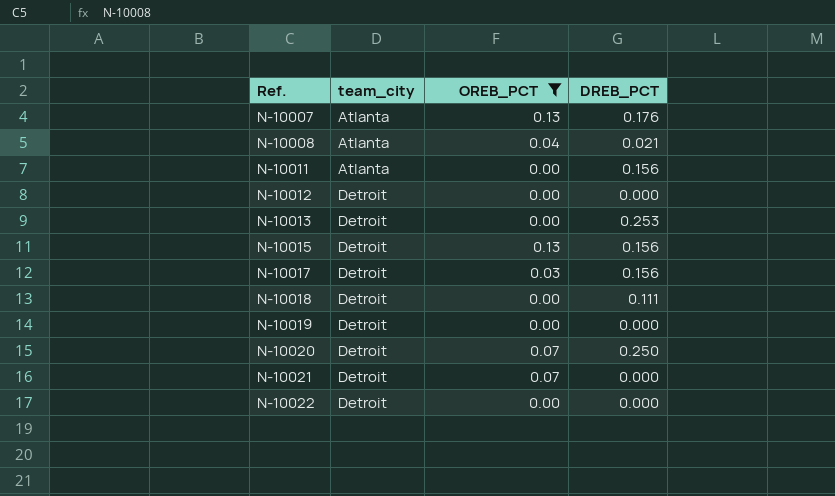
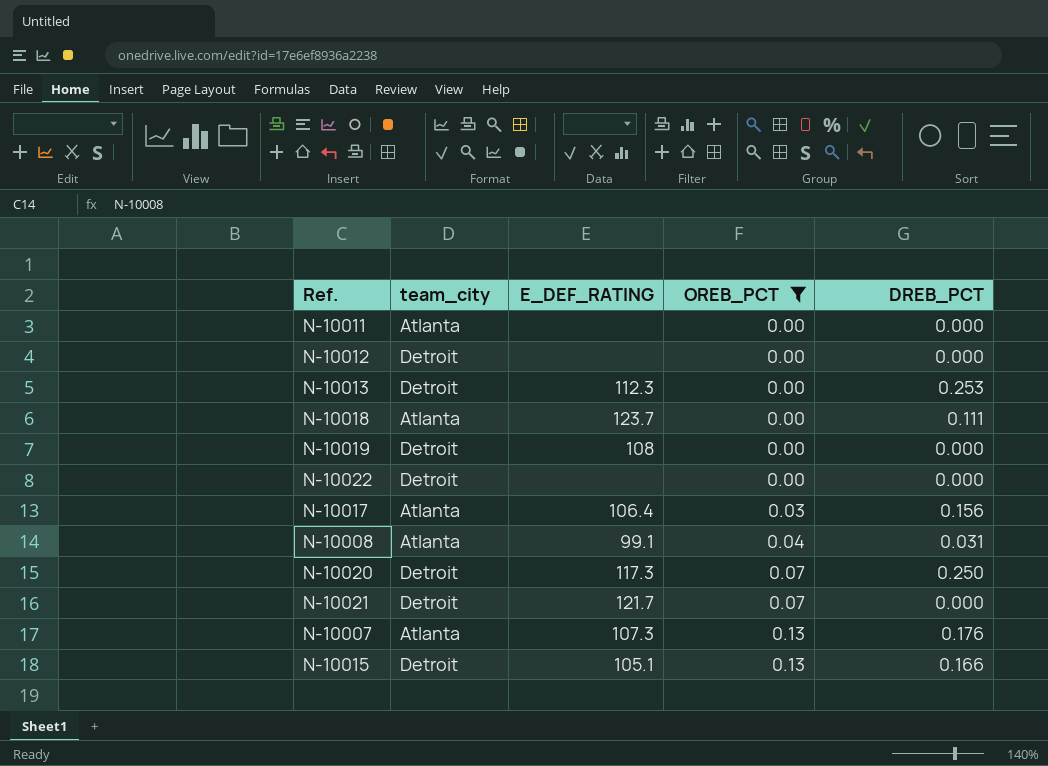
row order: Ref. ascending -> OREB_PCT ascending
column E_DEF_RATING | position: none -> 3
N-10011 | DREB_PCT: 0.156 -> 0.000
N-10018 | team_city: Detroit -> Atlanta
N-10017 | team_city: Detroit -> Atlanta
N-10008 | DREB_PCT: 0.021 -> 0.031
N-10015 | DREB_PCT: 0.156 -> 0.166

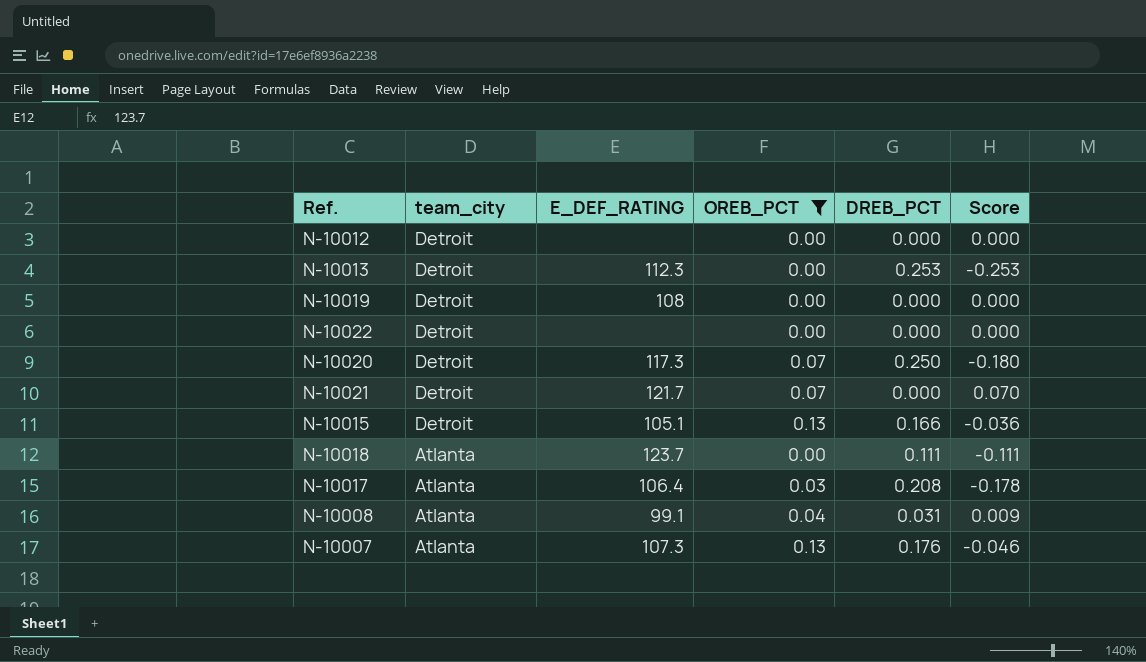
row order: OREB_PCT ascending -> team_city descending
column Score | formula: none -> [OREB_PCT] - [DREB_PCT]
row N-10011: Atlanta | none | 0.00 | 0.000 -> none
N-10017 | DREB_PCT: 0.156 -> 0.208

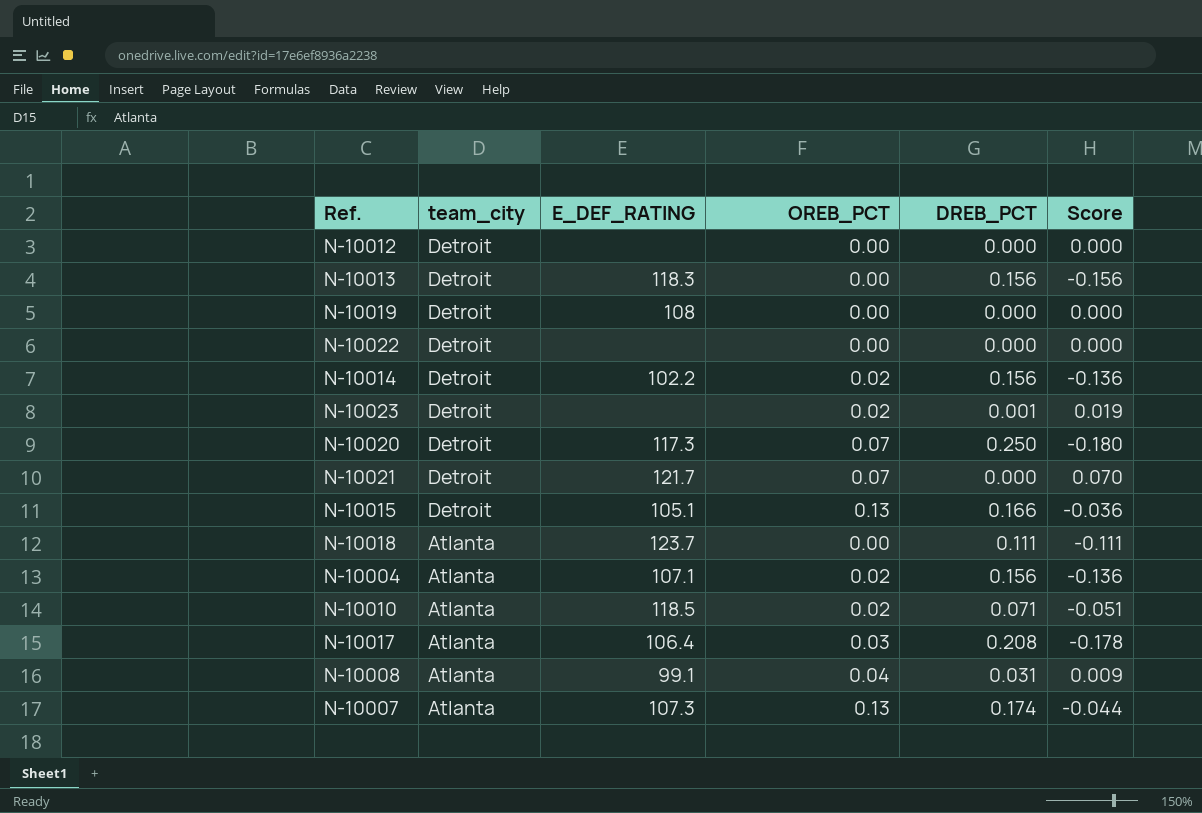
filter: OREB_PCT != 0.02 -> none
N-10013 | E_DEF_RATING: 112.3 -> 118.3
N-10013 | DREB_PCT: 0.253 -> 0.156
N-10013 | Score: -0.253 -> -0.156
N-10007 | DREB_PCT: 0.176 -> 0.174
N-10007 | Score: -0.046 -> -0.044

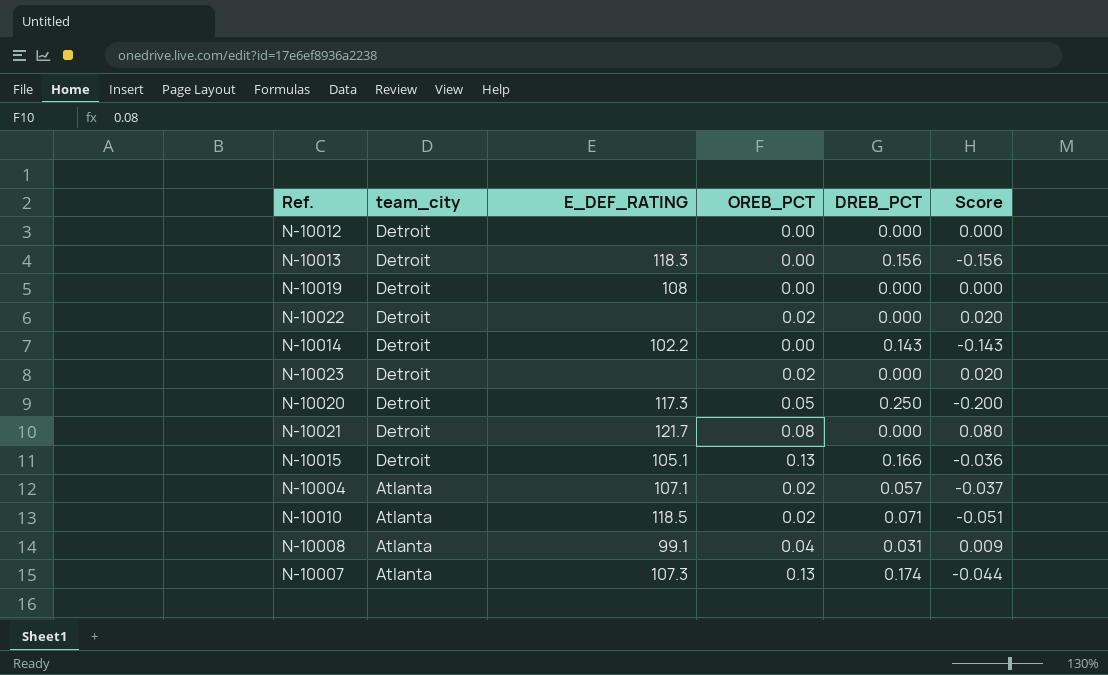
row N-10018: Atlanta | 123.7 | 0.00 | 0.111 | -0.111 -> none
row N-10017: Atlanta | 106.4 | 0.03 | 0.208 | -0.178 -> none
N-10022 | OREB_PCT: 0.00 -> 0.02
N-10022 | Score: 0.000 -> 0.020
N-10014 | OREB_PCT: 0.02 -> 0.00
N-10014 | DREB_PCT: 0.156 -> 0.143
N-10014 | Score: -0.136 -> -0.143
N-10023 | DREB_PCT: 0.001 -> 0.000
N-10023 | Score: 0.019 -> 0.020
N-10020 | OREB_PCT: 0.07 -> 0.05
N-10020 | Score: -0.180 -> -0.200
N-10021 | OREB_PCT: 0.07 -> 0.08
N-10021 | Score: 0.070 -> 0.080
N-10004 | DREB_PCT: 0.156 -> 0.057
N-10004 | Score: -0.136 -> -0.037

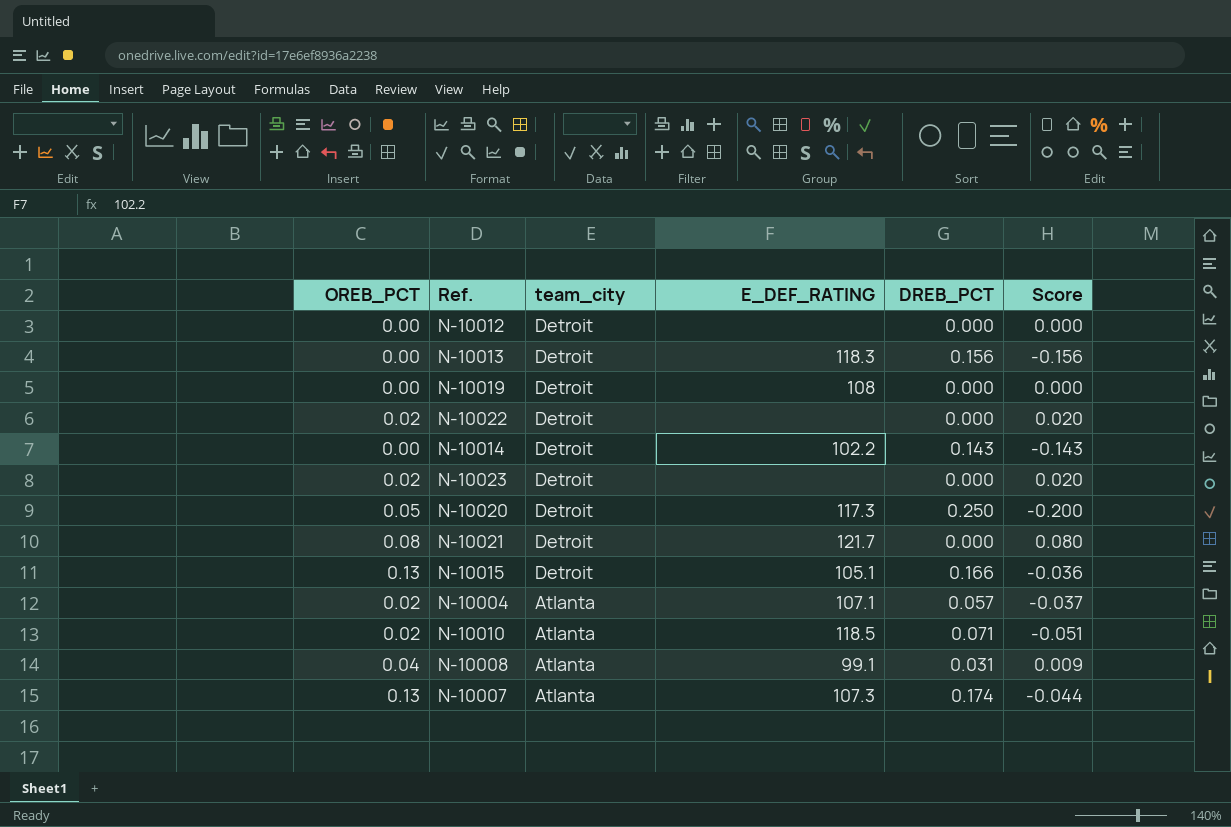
column OREB_PCT | position: 4 -> 1

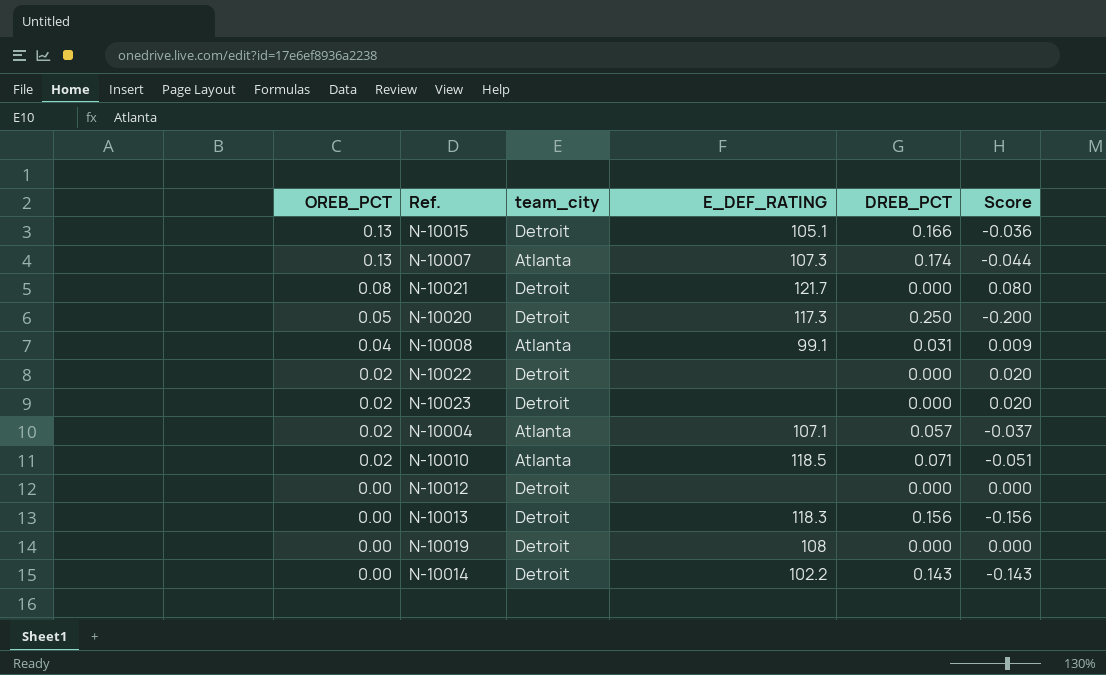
row order: team_city descending -> OREB_PCT descending

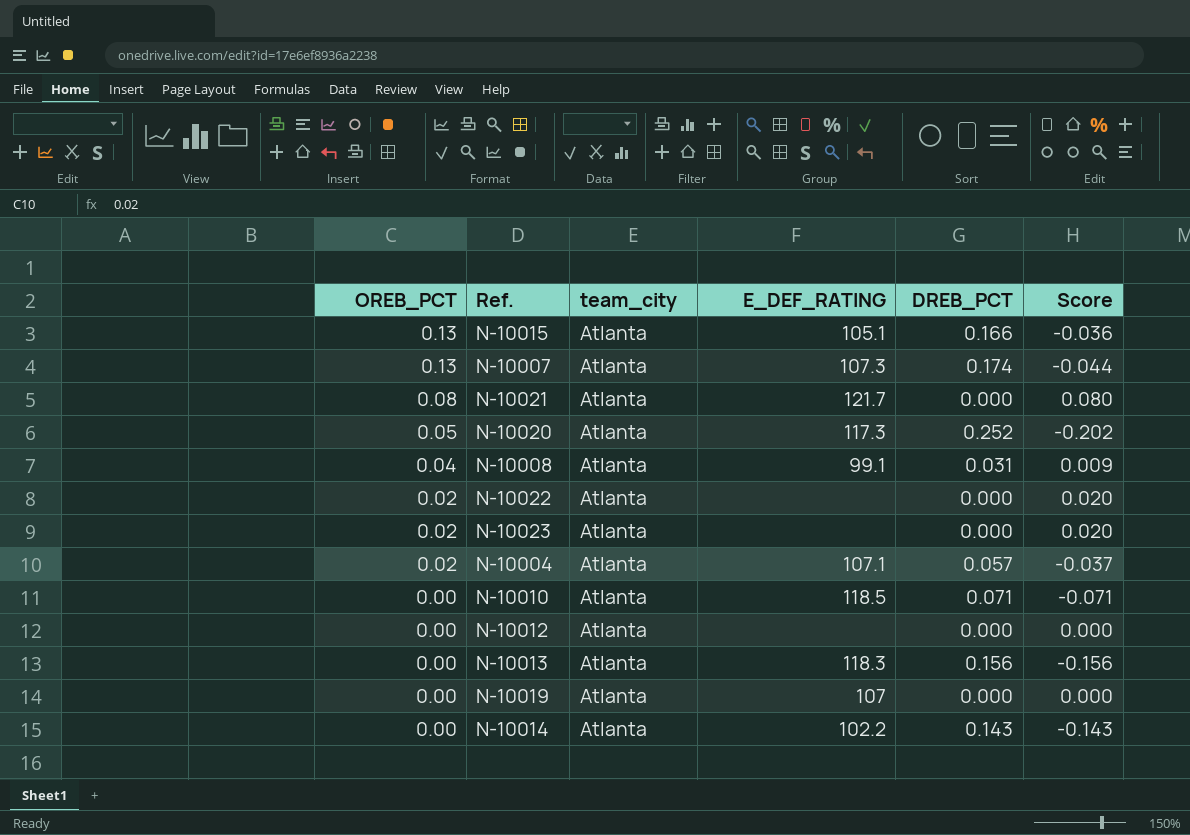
N-10015 | team_city: Detroit -> Atlanta
N-10021 | team_city: Detroit -> Atlanta
N-10020 | team_city: Detroit -> Atlanta
N-10020 | DREB_PCT: 0.250 -> 0.252
N-10020 | Score: -0.200 -> -0.202
N-10022 | team_city: Detroit -> Atlanta
N-10023 | team_city: Detroit -> Atlanta
N-10010 | OREB_PCT: 0.02 -> 0.00
N-10010 | Score: -0.051 -> -0.071
N-10012 | team_city: Detroit -> Atlanta
N-10013 | team_city: Detroit -> Atlanta
N-10019 | team_city: Detroit -> Atlanta
N-10019 | E_DEF_RATING: 108 -> 107
N-10014 | team_city: Detroit -> Atlanta

